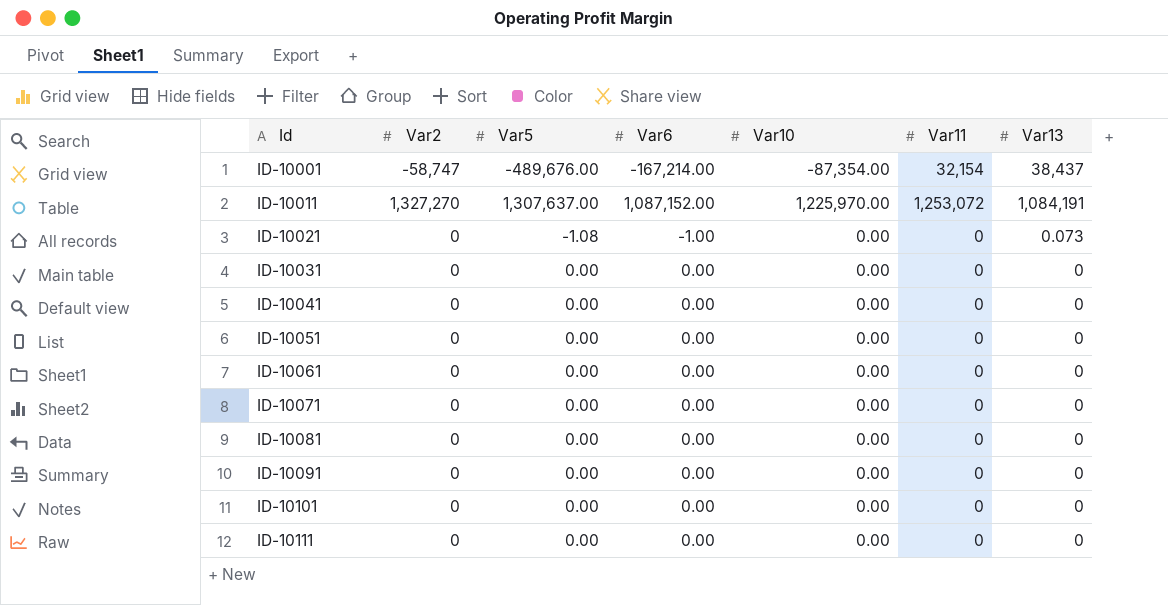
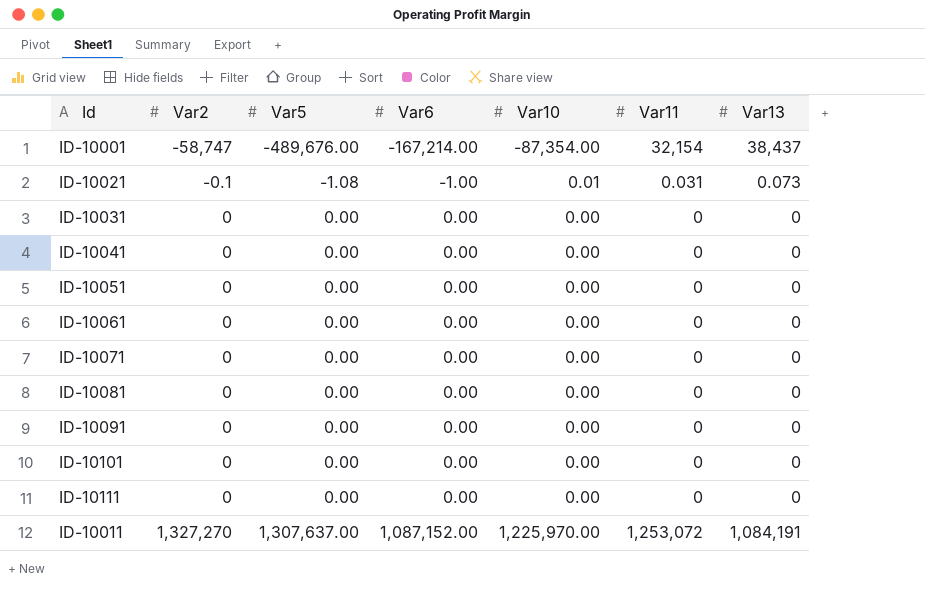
row order: Id ascending -> Var2 ascending
ID-10021 | Var2: 0 -> -0.1
ID-10021 | Var10: 0.00 -> 0.01
ID-10021 | Var11: 0 -> 0.031

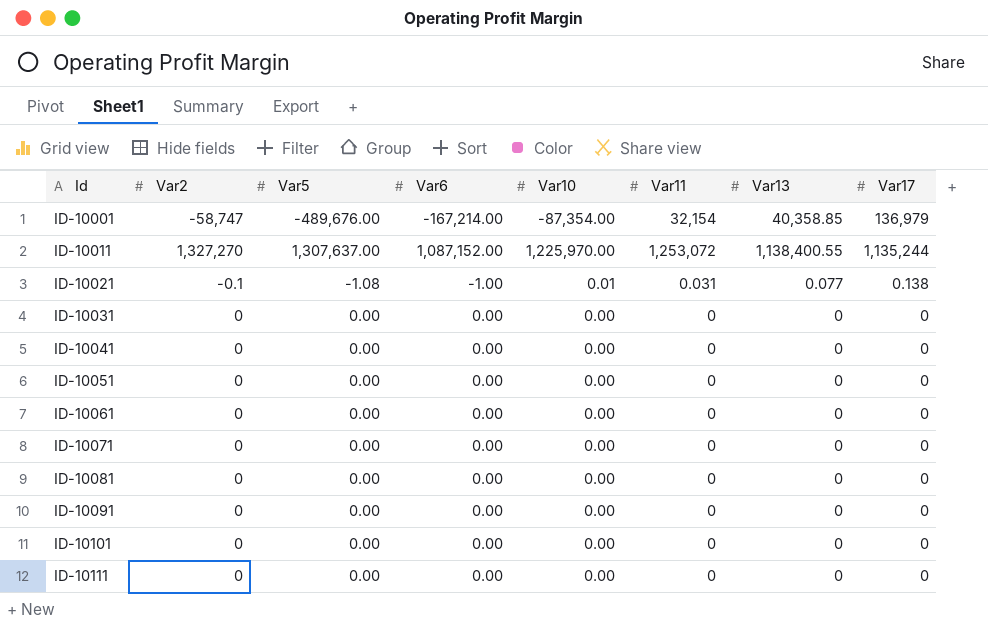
row order: Var2 ascending -> Id ascending
column Var17 | position: none -> 8
ID-10001 | Var13: 38,437 -> 40,358.85
ID-10011 | Var13: 1,084,191 -> 1,138,400.55
ID-10021 | Var13: 0.073 -> 0.077

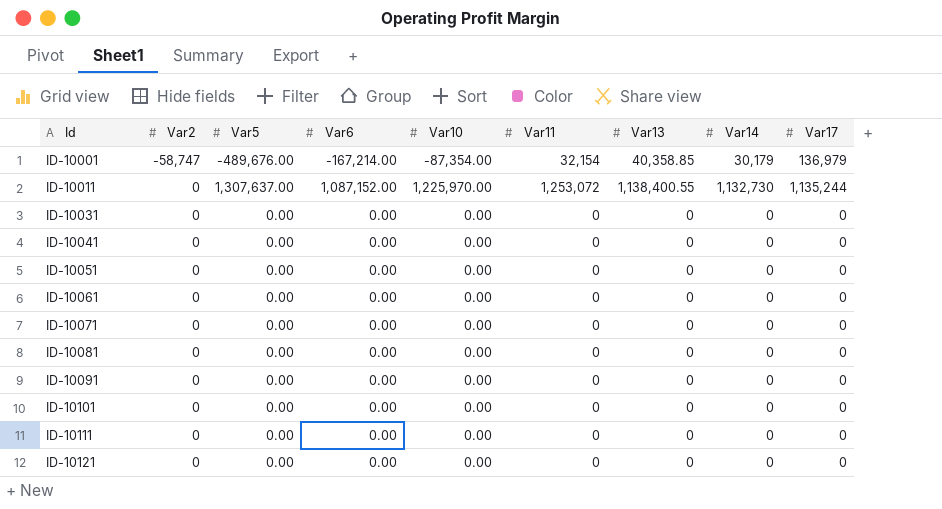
column Var14 | position: none -> 8
row ID-10021: -0.1 | -1.08 | -1.00 | 0.01 | 0.031 | 0.077 | 0.138 -> none
ID-10011 | Var2: 1,327,270 -> 0
row ID-10121: none -> 0 | 0.00 | 0.00 | 0.00 | 0 | 0 | 0 | 0

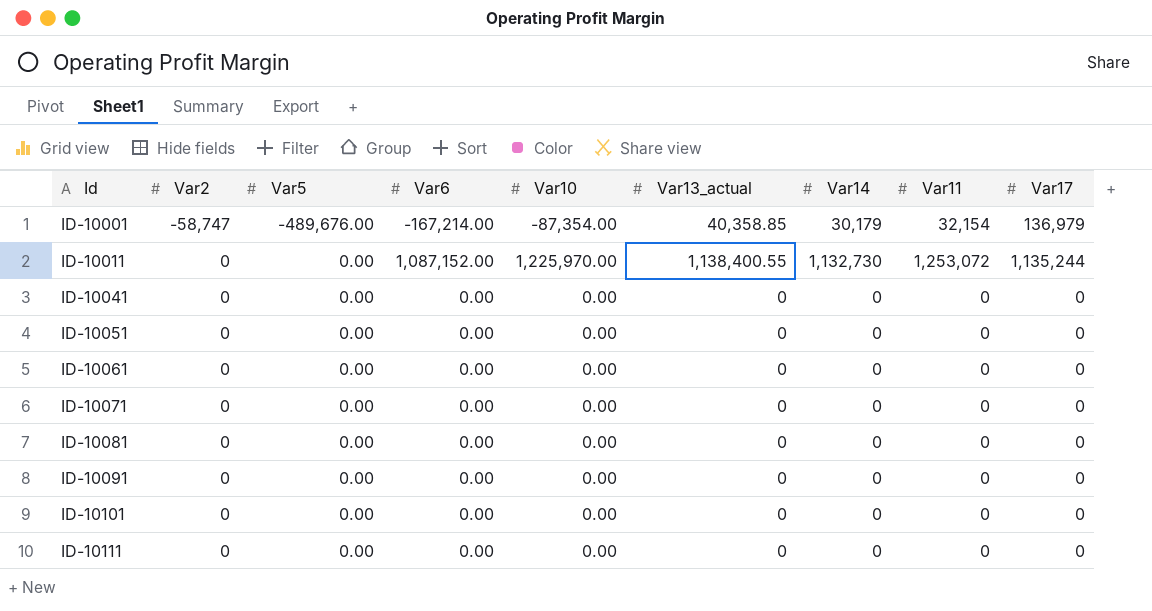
column name: Var13 -> Var13_actual
column Var11 | position: 6 -> 8
row ID-10031: 0 | 0.00 | 0.00 | 0.00 | 0 | 0 | 0 | 0 -> none
row ID-10121: 0 | 0.00 | 0.00 | 0.00 | 0 | 0 | 0 | 0 -> none
ID-10011 | Var5: 1,307,637.00 -> 0.00

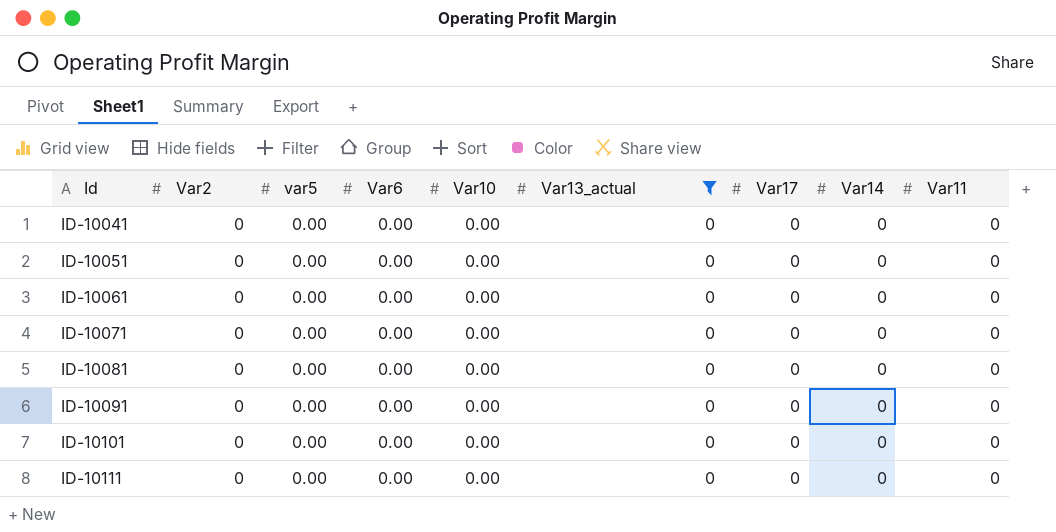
filter: none -> Var13_actual = 0
column name: Var5 -> var5
column Var17 | position: 9 -> 7

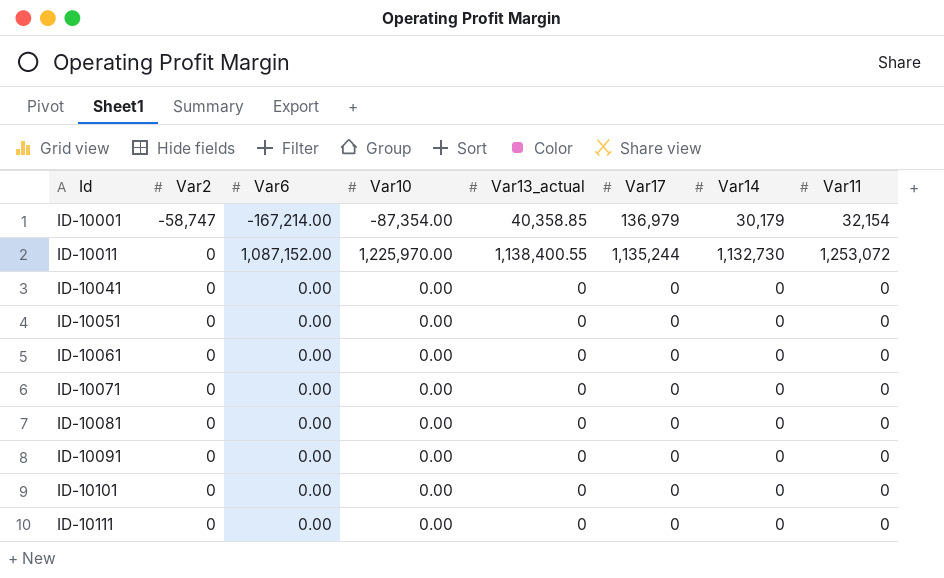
filter: Var13_actual = 0 -> none
column var5 | position: 3 -> none

